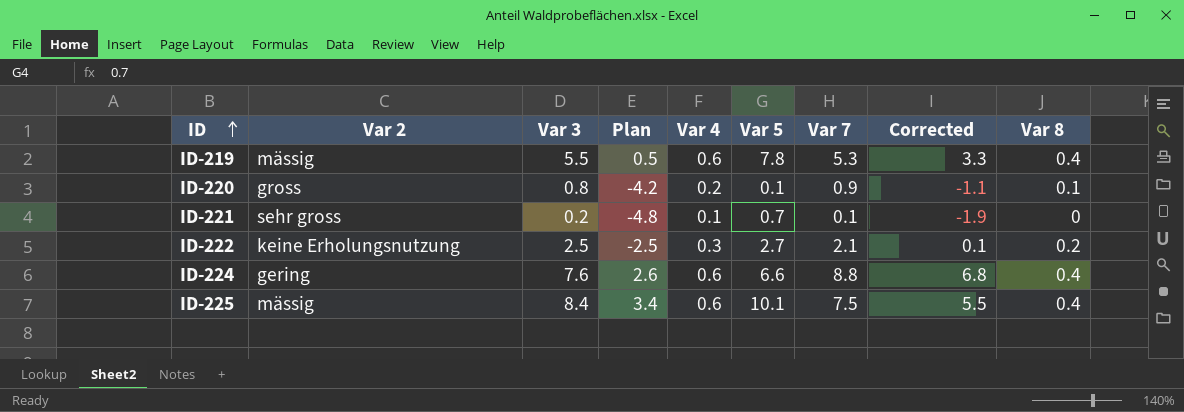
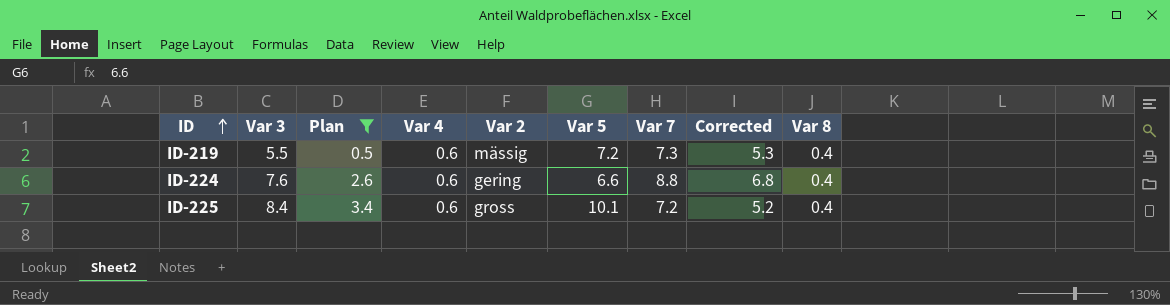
filter: none -> Plan >= 0.5
column Var 2 | position: 2 -> 5
ID-219 | Var 5: 7.8 -> 7.2
ID-219 | Var 7: 5.3 -> 7.3
ID-219 | Corrected: 3.3 -> 5.3
ID-225 | Var 2: mässig -> gross
ID-225 | Var 7: 7.5 -> 7.2
ID-225 | Corrected: 5.5 -> 5.2

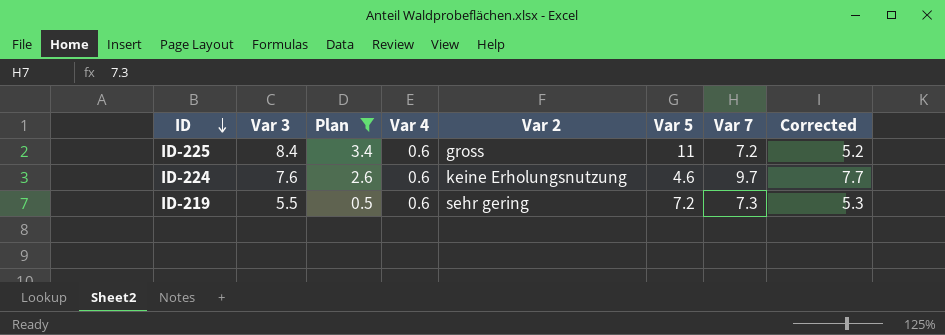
row order: ID ascending -> ID descending
column Var 8 | position: 9 -> none
ID-225 | Var 5: 10.1 -> 11
ID-224 | Var 2: gering -> keine Erholungsnutzung
ID-224 | Var 5: 6.6 -> 4.6
ID-224 | Var 7: 8.8 -> 9.7
ID-224 | Corrected: 6.8 -> 7.7
ID-219 | Var 2: mässig -> sehr gering

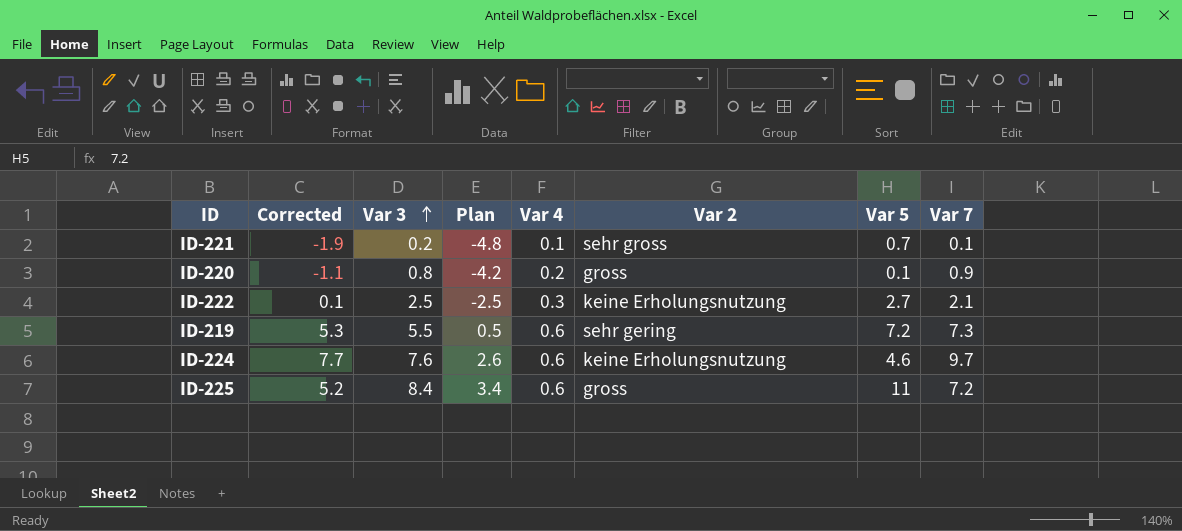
filter: Plan >= 0.5 -> none
row order: ID descending -> Var 3 ascending
column Corrected | position: 8 -> 2

